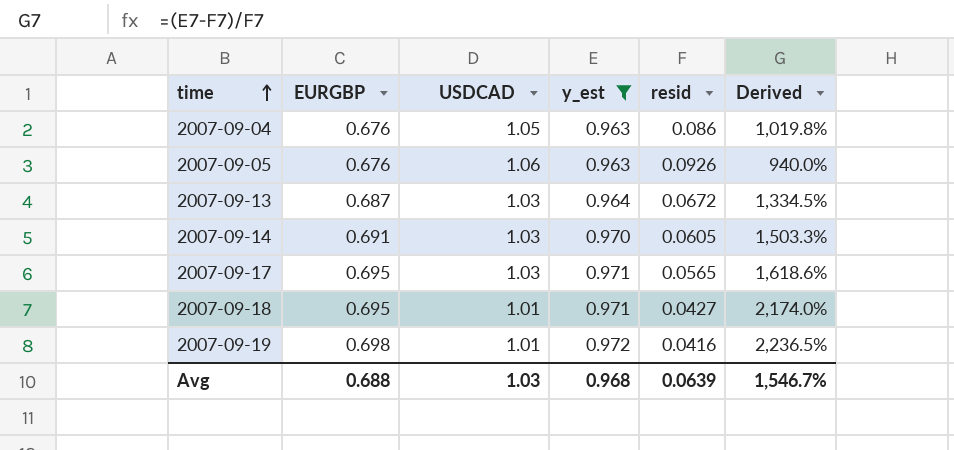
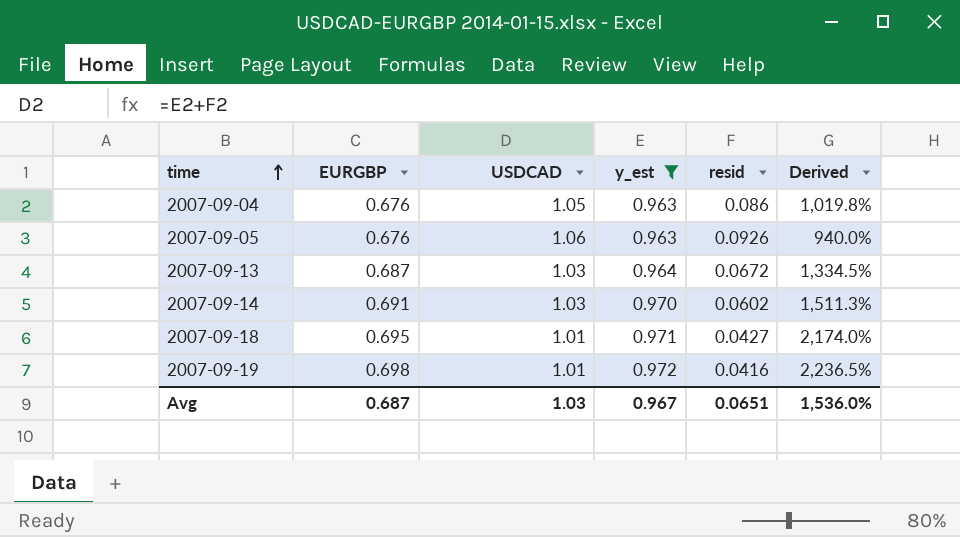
row 2007-09-17: 0.695 | 1.03 | 0.971 | 0.0565 | 1,618.6% -> none
2007-09-14 | resid: 0.0605 -> 0.0602
2007-09-14 | Derived: 1,503.3% -> 1,511.3%
Avg | EURGBP: 0.688 -> 0.687
Avg | y_est: 0.968 -> 0.967
Avg | resid: 0.0639 -> 0.0651
Avg | Derived: 1,546.7% -> 1,536.0%

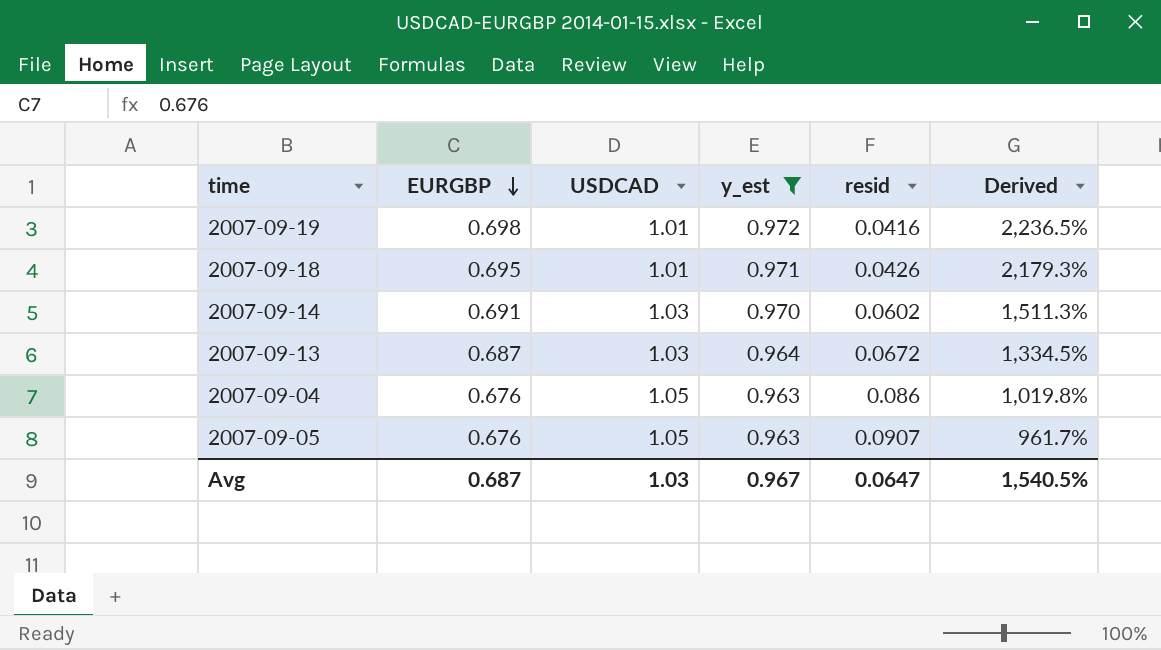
row order: time ascending -> EURGBP descending
2007-09-18 | resid: 0.0427 -> 0.0426
2007-09-18 | Derived: 2,174.0% -> 2,179.3%
2007-09-05 | USDCAD: 1.06 -> 1.05
2007-09-05 | resid: 0.0926 -> 0.0907
2007-09-05 | Derived: 940.0% -> 961.7%
Avg | resid: 0.0651 -> 0.0647
Avg | Derived: 1,536.0% -> 1,540.5%

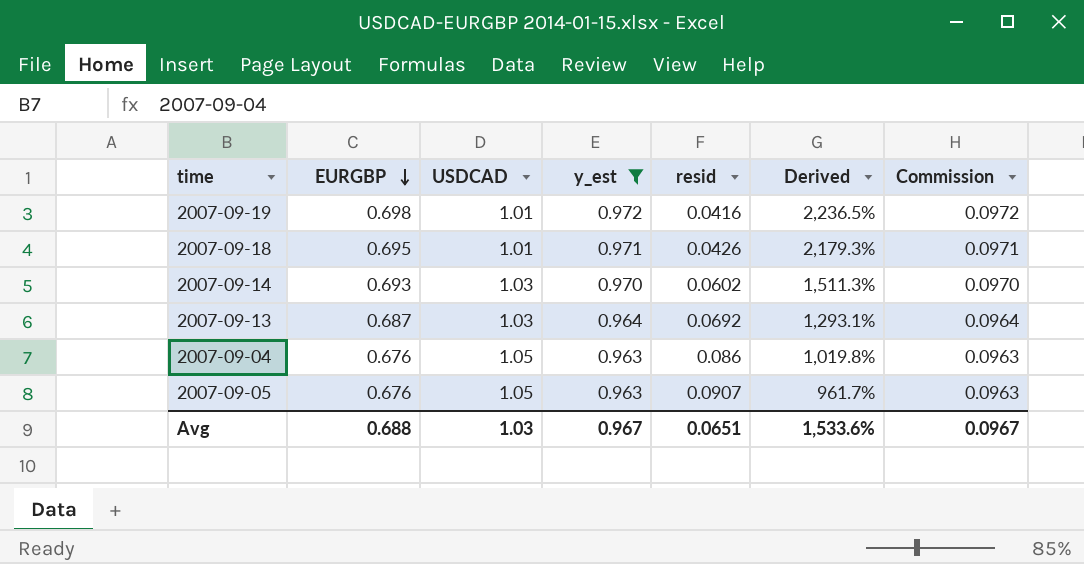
column Commission | formula: none -> [y_est] * 0.1
2007-09-14 | EURGBP: 0.691 -> 0.693
2007-09-13 | resid: 0.0672 -> 0.0692
2007-09-13 | Derived: 1,334.5% -> 1,293.1%
Avg | EURGBP: 0.687 -> 0.688
Avg | resid: 0.0647 -> 0.0651
Avg | Derived: 1,540.5% -> 1,533.6%

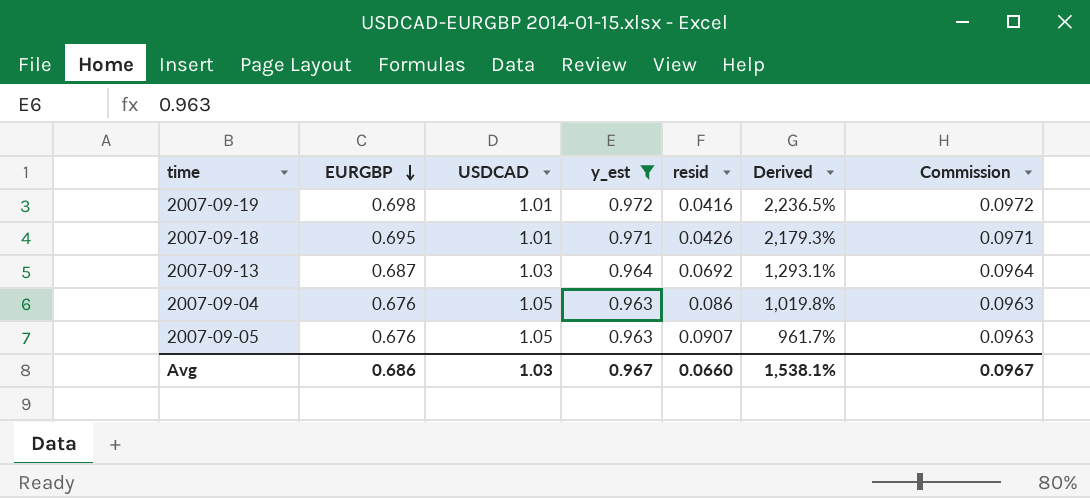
row 2007-09-14: 0.693 | 1.03 | 0.970 | 0.0602 | 1,511.3% | 0.0970 -> none
Avg | EURGBP: 0.688 -> 0.686
Avg | resid: 0.0651 -> 0.0660
Avg | Derived: 1,533.6% -> 1,538.1%

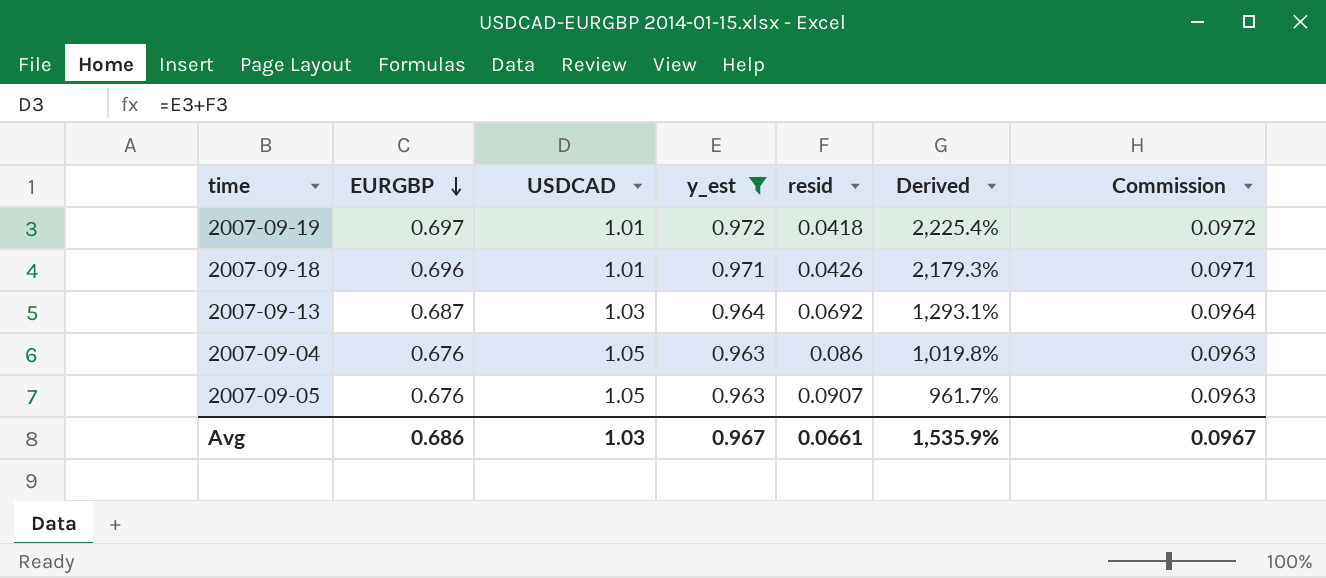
2007-09-19 | EURGBP: 0.698 -> 0.697
2007-09-19 | resid: 0.0416 -> 0.0418
2007-09-19 | Derived: 2,236.5% -> 2,225.4%
2007-09-18 | EURGBP: 0.695 -> 0.696
Avg | resid: 0.0660 -> 0.0661
Avg | Derived: 1,538.1% -> 1,535.9%

